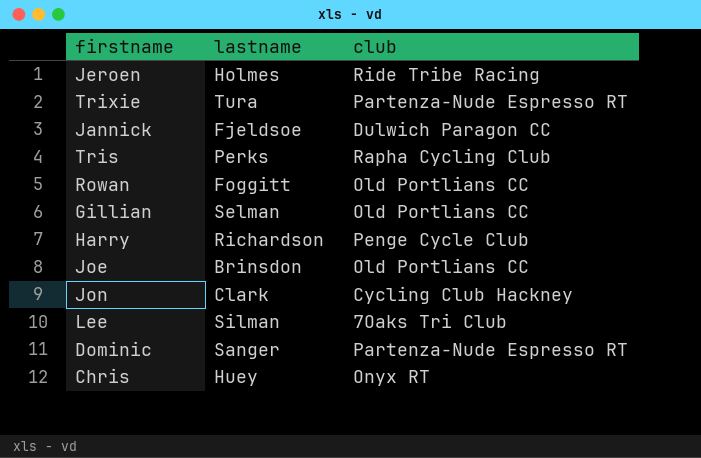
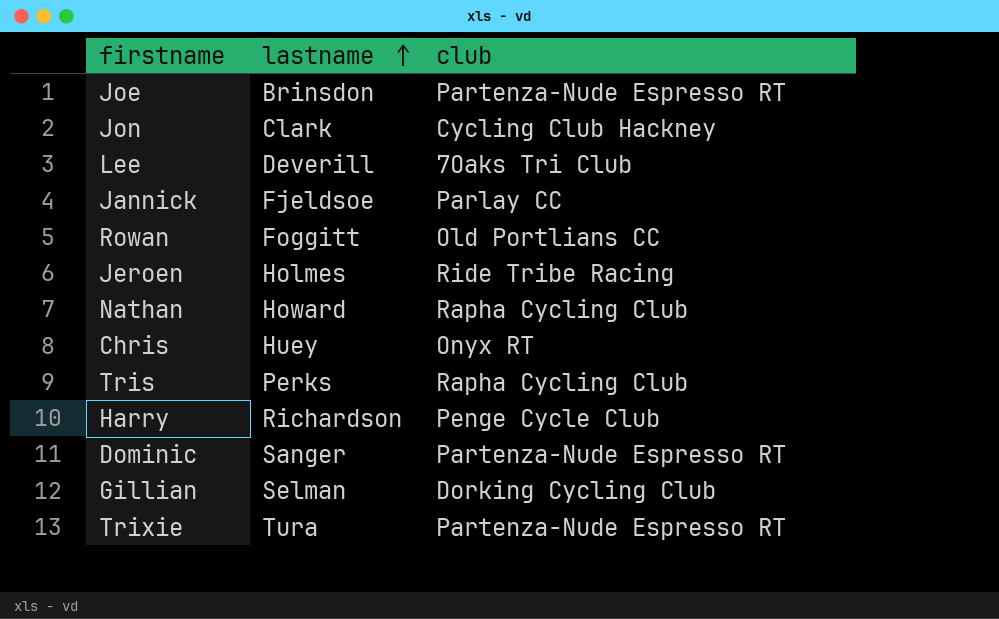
row order: none -> lastname ascending
Joe | club: Old Portlians CC -> Partenza-Nude Espresso RT
Lee | lastname: Silman -> Deverill
Jannick | club: Dulwich Paragon CC -> Parlay CC
row Nathan: none -> Howard | Rapha Cycling Club
Gillian | club: Old Portlians CC -> Dorking Cycling Club

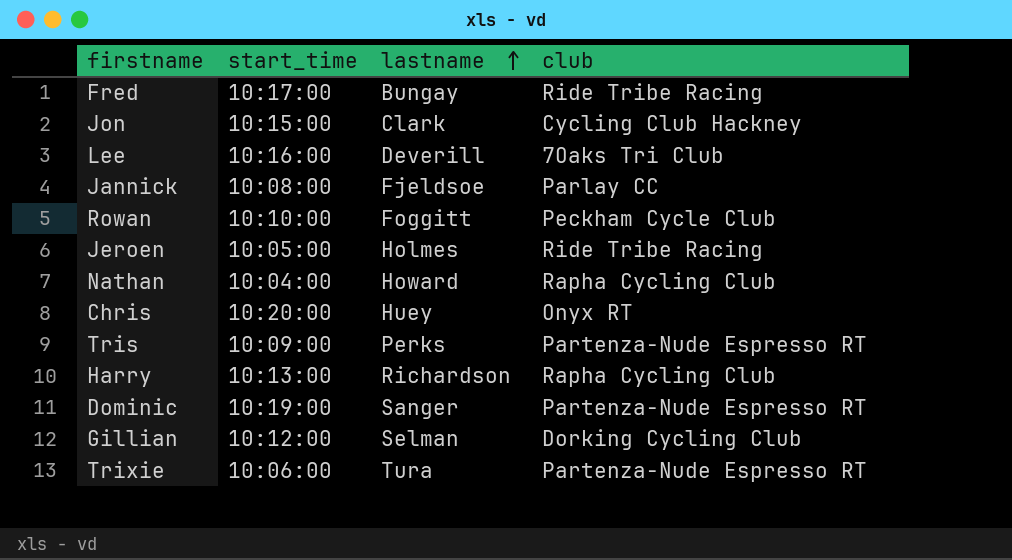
column start_time | position: none -> 2
row Joe: Brinsdon | Partenza-Nude Espresso RT -> none
row Fred: none -> 10:17:00 | Bungay | Ride Tribe Racing
Rowan | club: Old Portlians CC -> Peckham Cycle Club
Tris | club: Rapha Cycling Club -> Partenza-Nude Espresso RT
Harry | club: Penge Cycle Club -> Rapha Cycling Club

